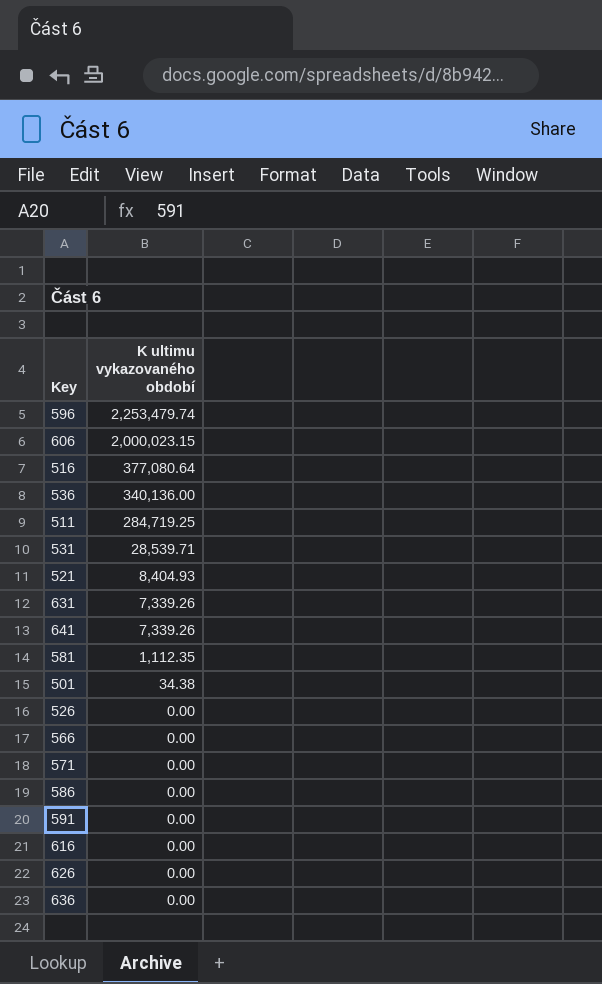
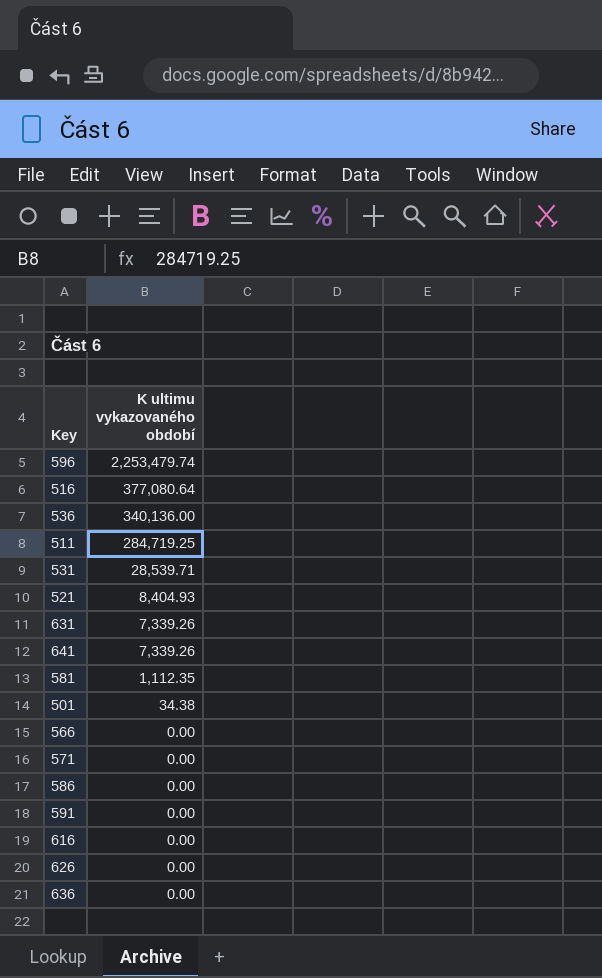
row 606: 2,000,023.15 -> none
row 526: 0.00 -> none

